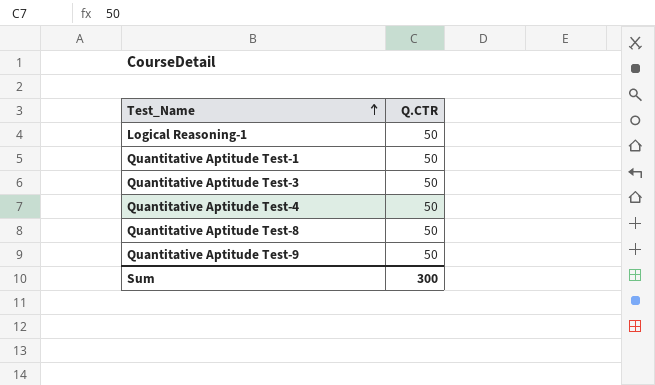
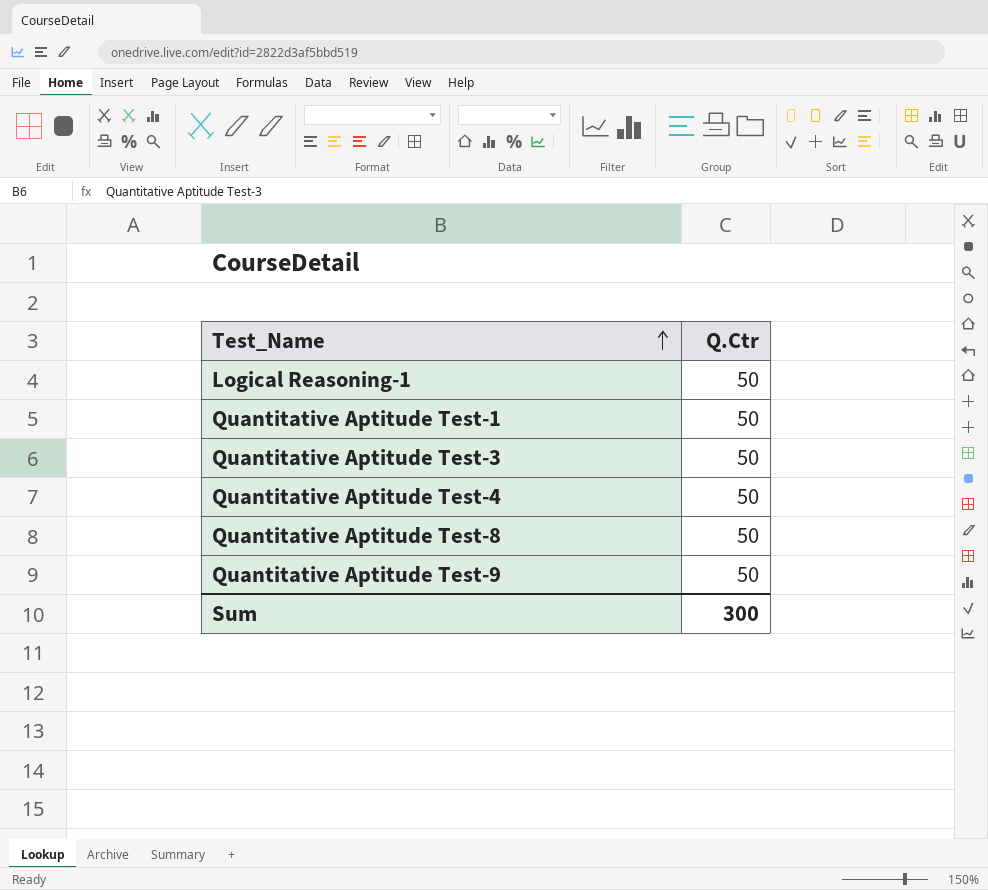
column name: Q.CTR -> Q.Ctr

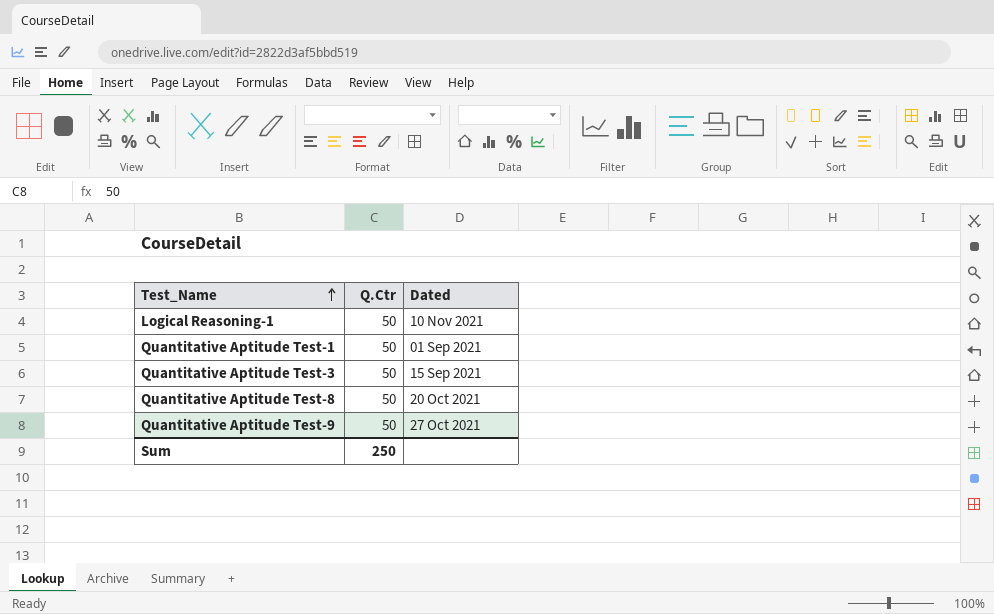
column Dated | position: none -> 3
row Quantitative Aptitude Test-4: 50 -> none
Sum | Q.Ctr: 300 -> 250

